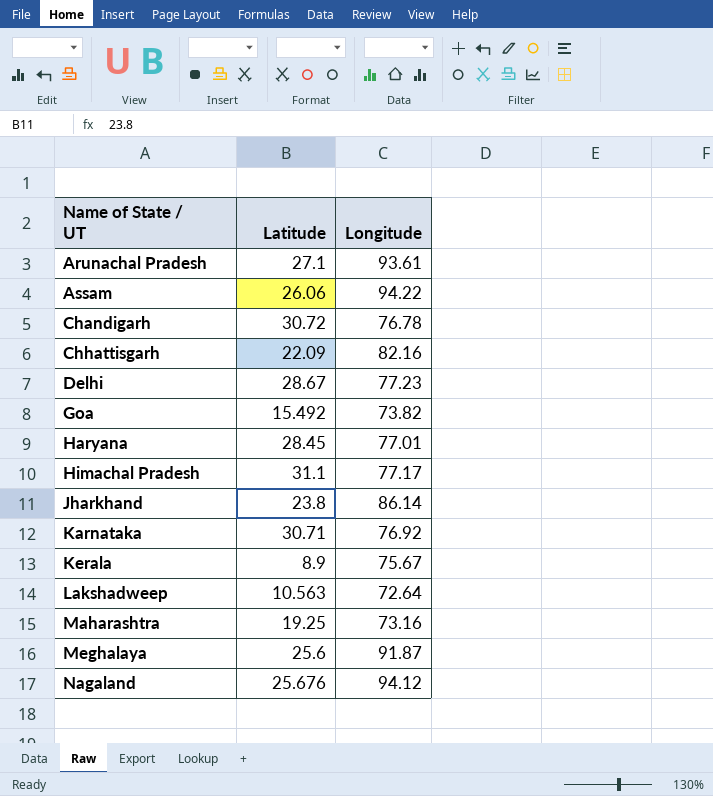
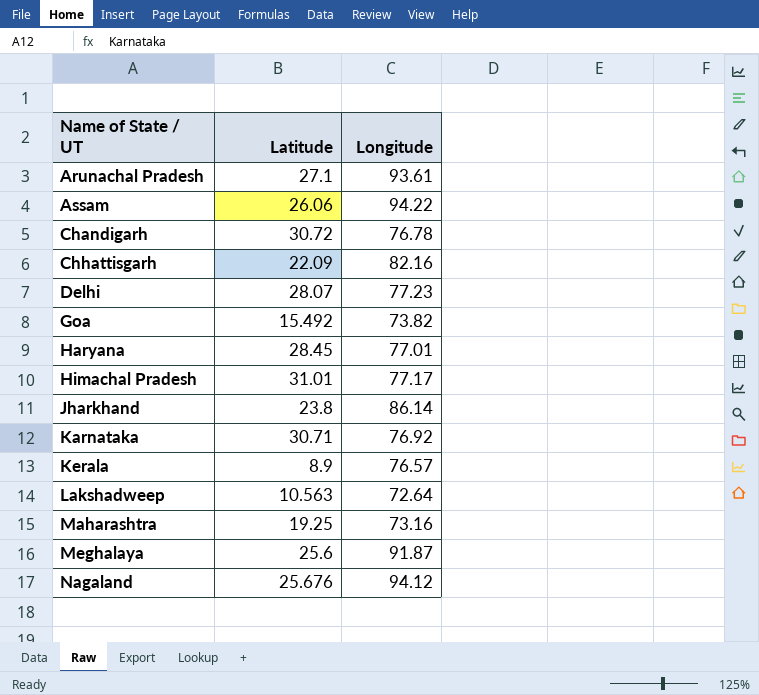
Delhi | Latitude: 28.67 -> 28.07
Himachal Pradesh | Latitude: 31.1 -> 31.01
Kerala | Longitude: 75.67 -> 76.57

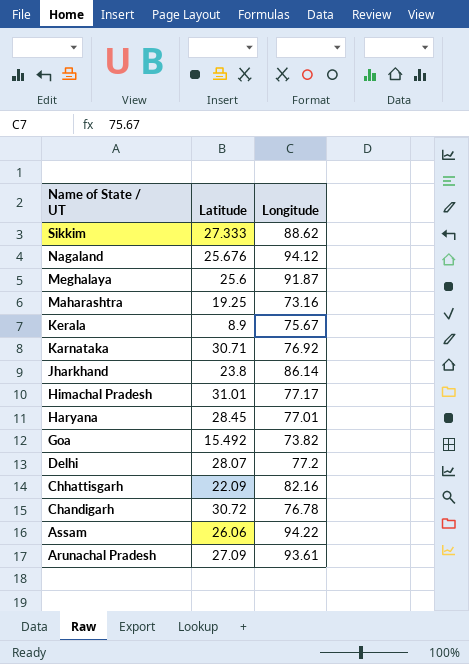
row order: Name of State / UT ascending -> Name of State / UT descending
row Lakshadweep: 10.563 | 72.64 -> none
row Sikkim: none -> 27.333 | 88.62
Kerala | Longitude: 76.57 -> 75.67
Delhi | Longitude: 77.23 -> 77.2
Arunachal Pradesh | Latitude: 27.1 -> 27.09

